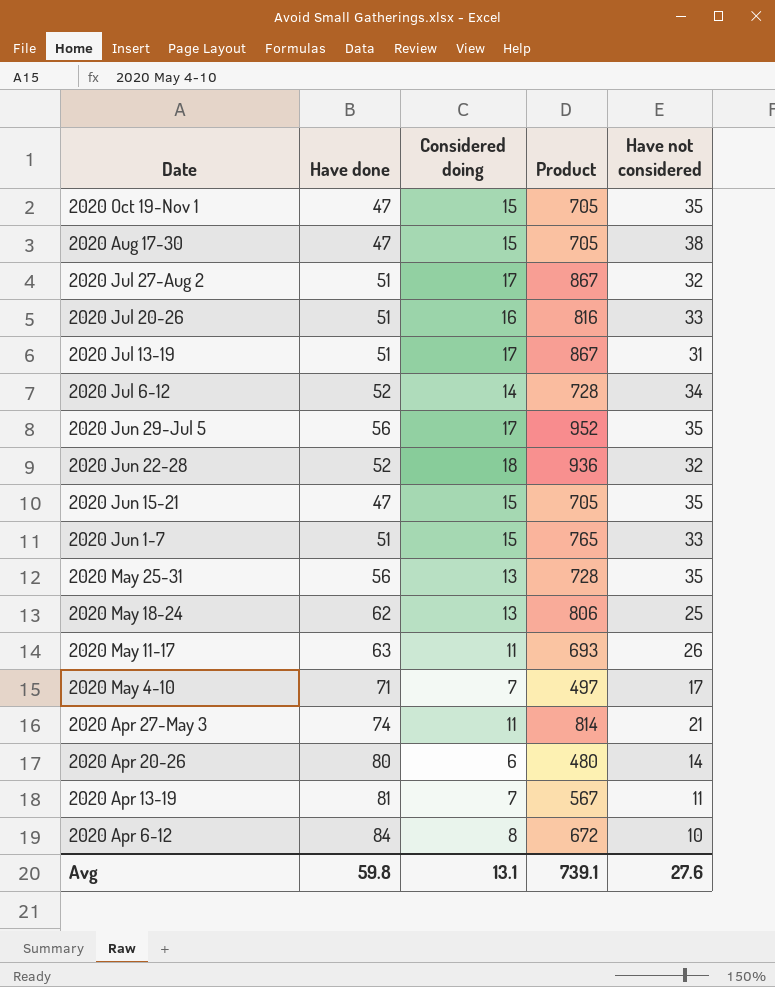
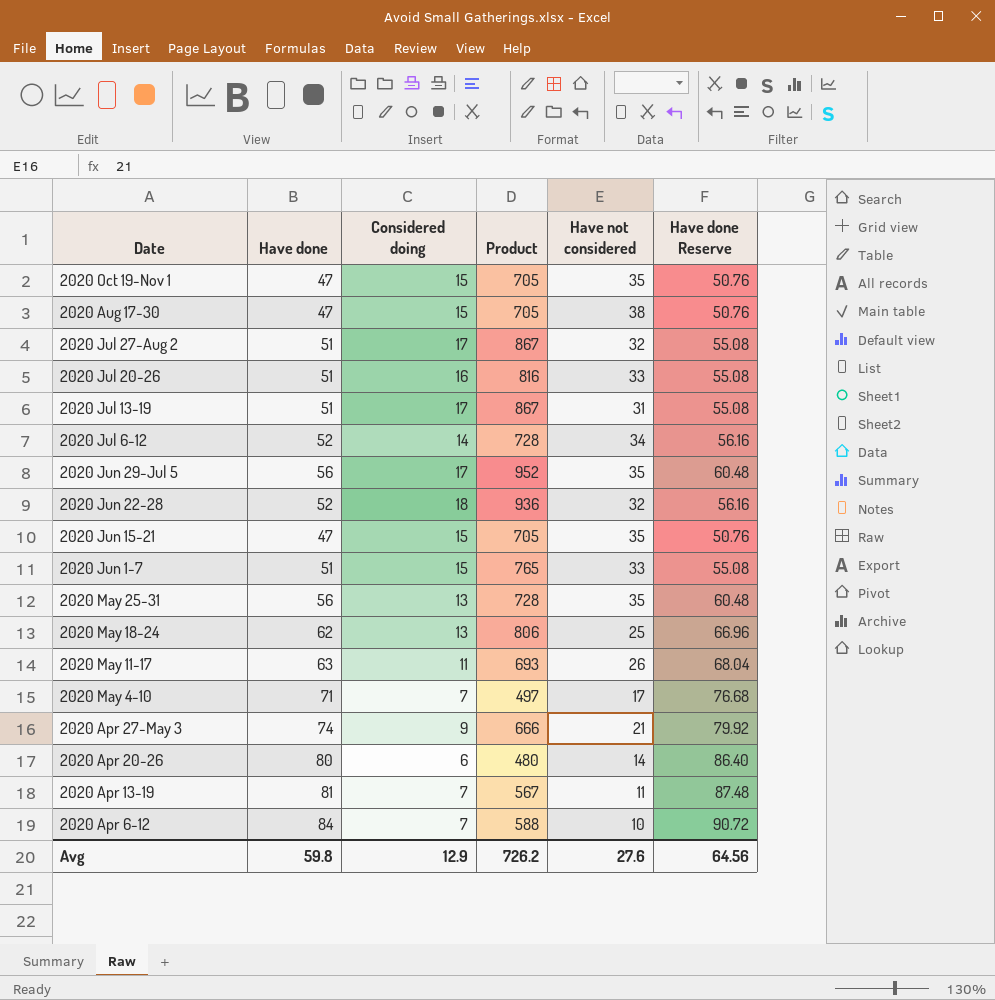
column Have done Reserve | formula: none -> [Have done] * 1.08
2020 Apr 27-May 3 | Considered doing: 11 -> 9
2020 Apr 27-May 3 | Product: 814 -> 666
2020 Apr 6-12 | Considered doing: 8 -> 7
2020 Apr 6-12 | Product: 672 -> 588
Avg | Considered doing: 13.1 -> 12.9
Avg | Product: 739.1 -> 726.2

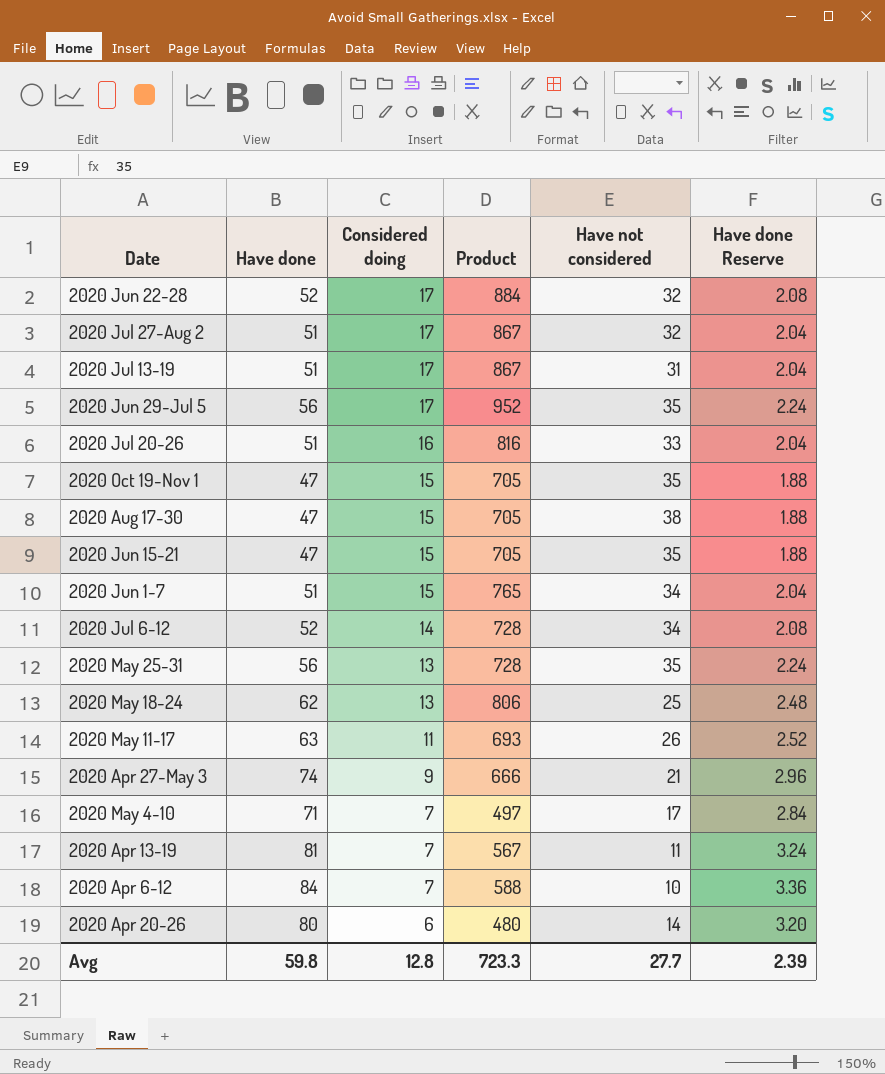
row order: none -> Considered doing descending
column Have done Reserve | formula: [Have done] * 1.08 -> [Have done] * 0.04
2020 Jun 22-28 | Considered doing: 18 -> 17
2020 Jun 22-28 | Product: 936 -> 884
2020 Jun 1-7 | Have not considered: 33 -> 34
Avg | Considered doing: 12.9 -> 12.8
Avg | Product: 726.2 -> 723.3
Avg | Have not considered: 27.6 -> 27.7
Avg | Have done Reserve: 64.56 -> 2.39

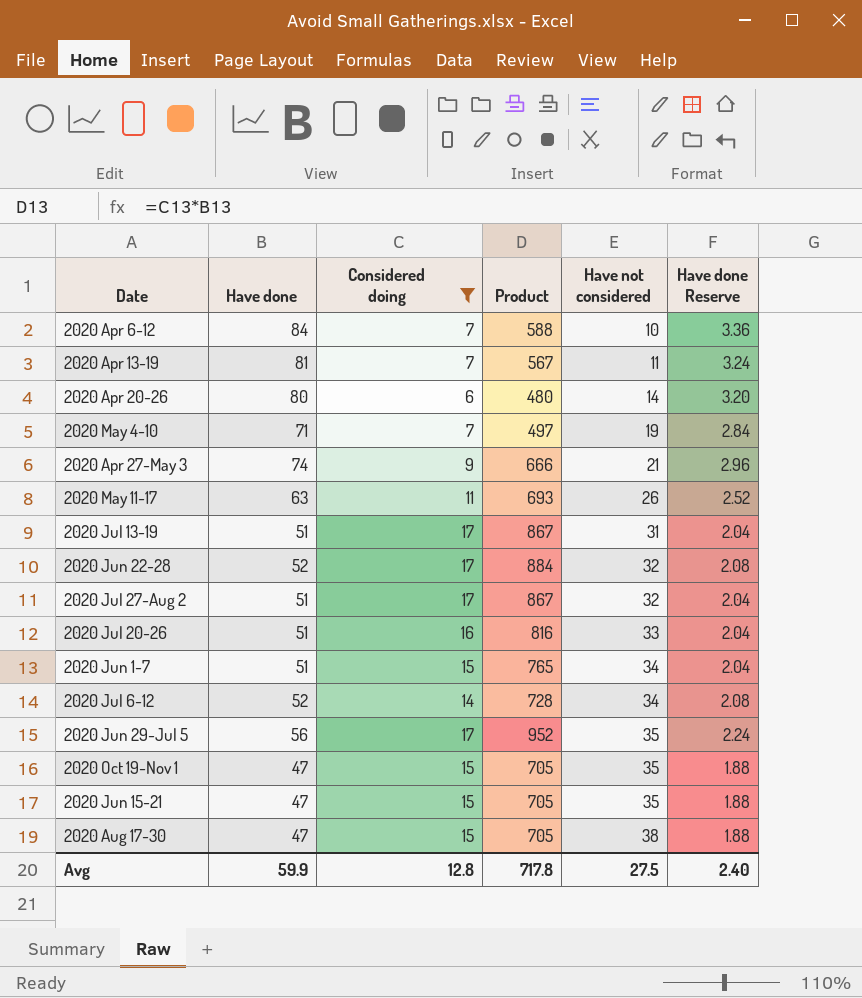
filter: none -> Considered doing != 13
row order: Considered doing descending -> Have not considered ascending
2020 May 4-10 | Have not considered: 17 -> 19
Avg | Have done: 59.8 -> 59.9
Avg | Product: 723.3 -> 717.8
Avg | Have not considered: 27.7 -> 27.5
Avg | Have done Reserve: 2.39 -> 2.40

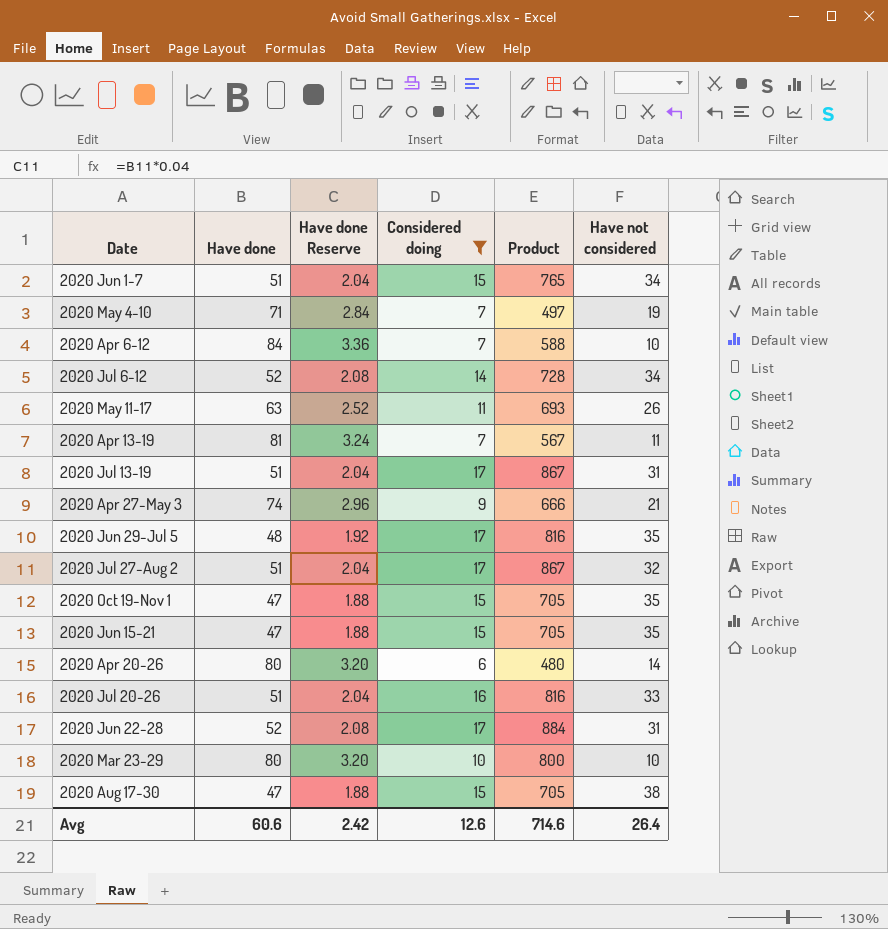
row order: Have not considered ascending -> Date ascending
column Have done Reserve | position: 6 -> 3
2020 Jun 29-Jul 5 | Have done: 56 -> 48
2020 Jun 29-Jul 5 | Have done Reserve: 2.24 -> 1.92
2020 Jun 29-Jul 5 | Product: 952 -> 816
2020 Jun 22-28 | Have not considered: 32 -> 31
row 2020 Mar 23-29: none -> 80 | 3.20 | 10 | 800 | 10
Avg | Have done: 59.9 -> 60.6
Avg | Have done Reserve: 2.40 -> 2.42
Avg | Considered doing: 12.8 -> 12.6
Avg | Product: 717.8 -> 714.6
Avg | Have not considered: 27.5 -> 26.4

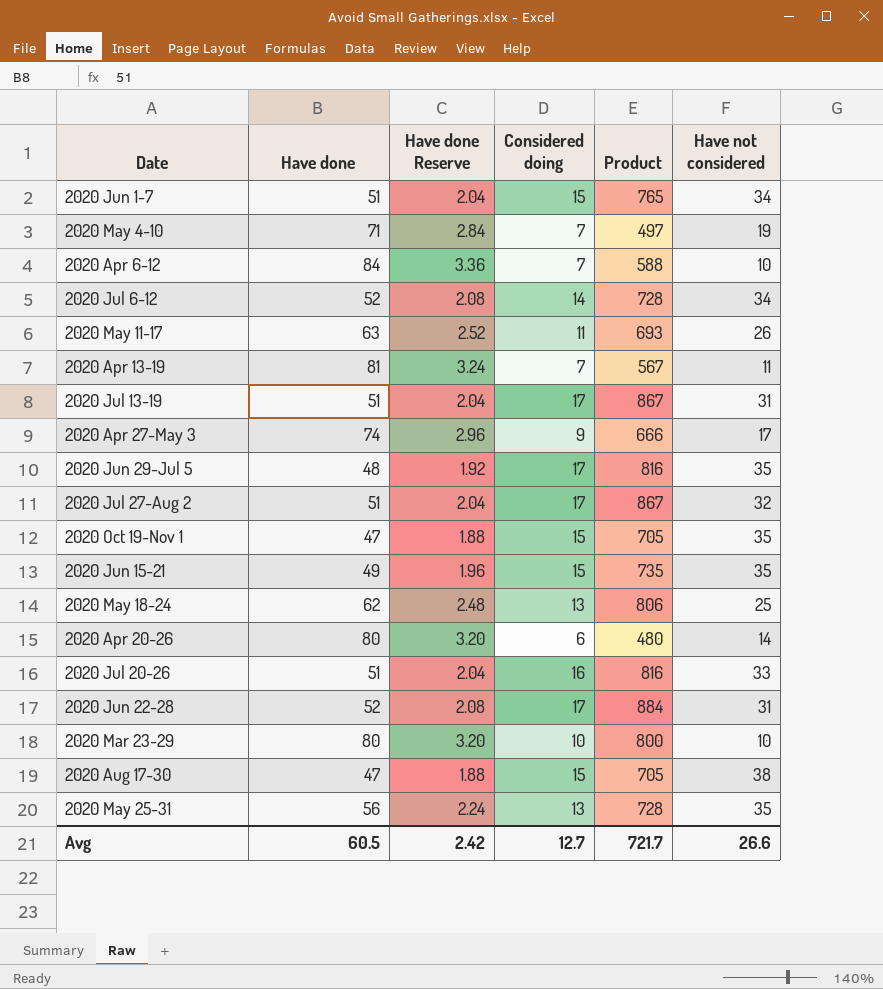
filter: Considered doing != 13 -> none
2020 Apr 27-May 3 | Have not considered: 21 -> 17
2020 Jun 15-21 | Have done: 47 -> 49
2020 Jun 15-21 | Have done Reserve: 1.88 -> 1.96
2020 Jun 15-21 | Product: 705 -> 735
Avg | Have done: 60.6 -> 60.5
Avg | Considered doing: 12.6 -> 12.7
Avg | Product: 714.6 -> 721.7
Avg | Have not considered: 26.4 -> 26.6

